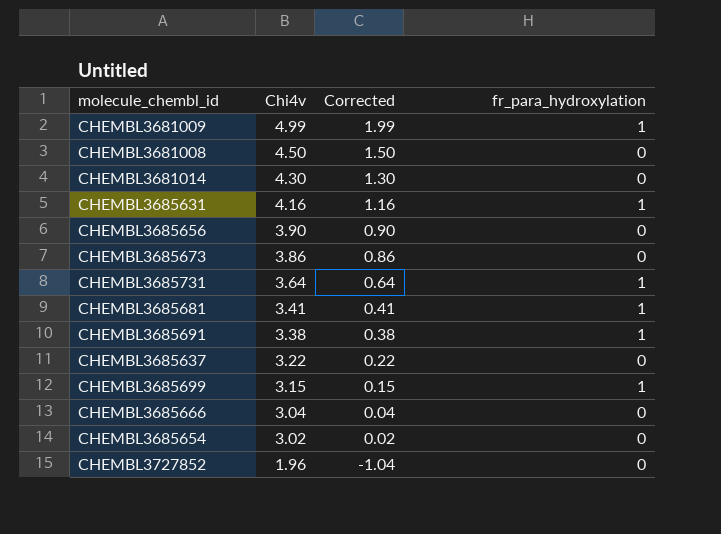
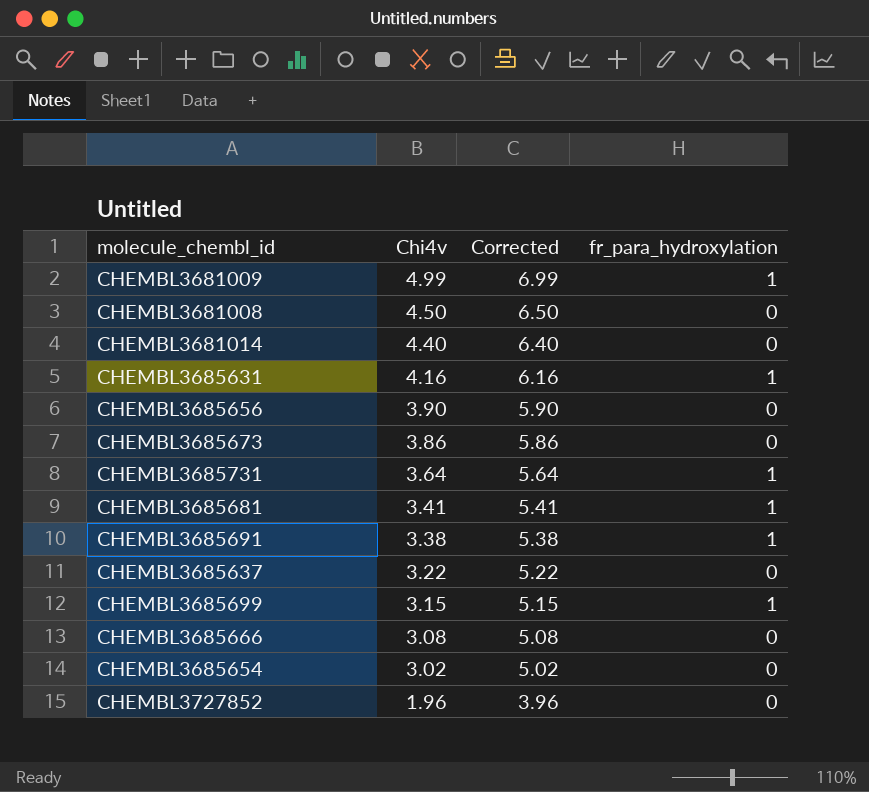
column Corrected | formula: [Chi4v] - 3 -> [Chi4v] + 2
CHEMBL3681014 | Chi4v: 4.30 -> 4.40
CHEMBL3685666 | Chi4v: 3.04 -> 3.08

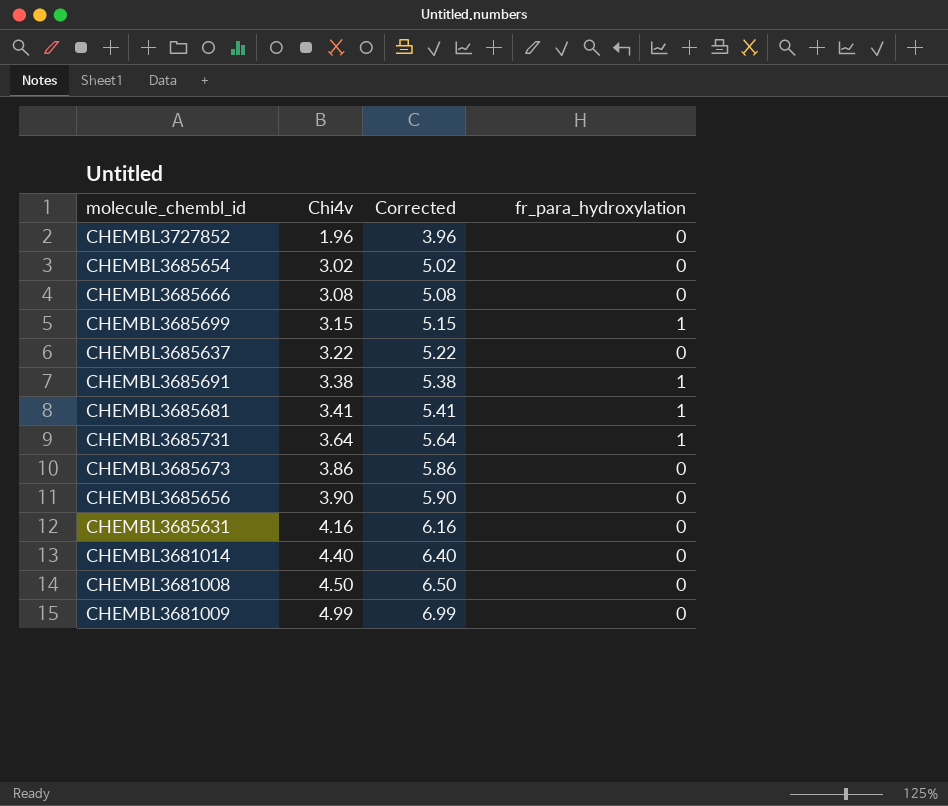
row order: Chi4v descending -> Chi4v ascending
CHEMBL3685631 | fr_para_hydroxylation: 1 -> 0
CHEMBL3681009 | fr_para_hydroxylation: 1 -> 0

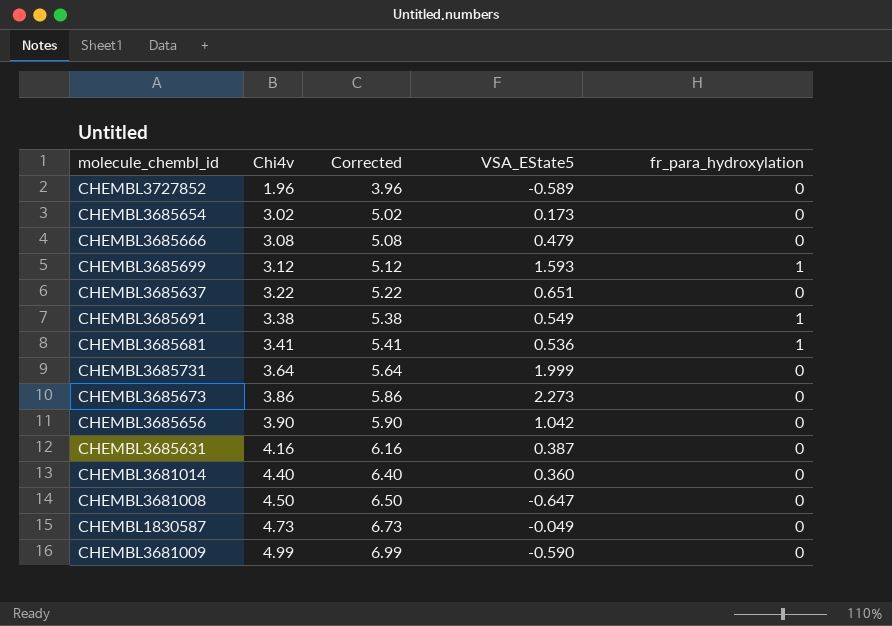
column VSA_EState5 | position: none -> 4
CHEMBL3685699 | Chi4v: 3.15 -> 3.12
CHEMBL3685699 | Corrected: 5.15 -> 5.12
CHEMBL3685731 | fr_para_hydroxylation: 1 -> 0
row CHEMBL1830587: none -> 4.73 | 6.73 | -0.049 | 0

